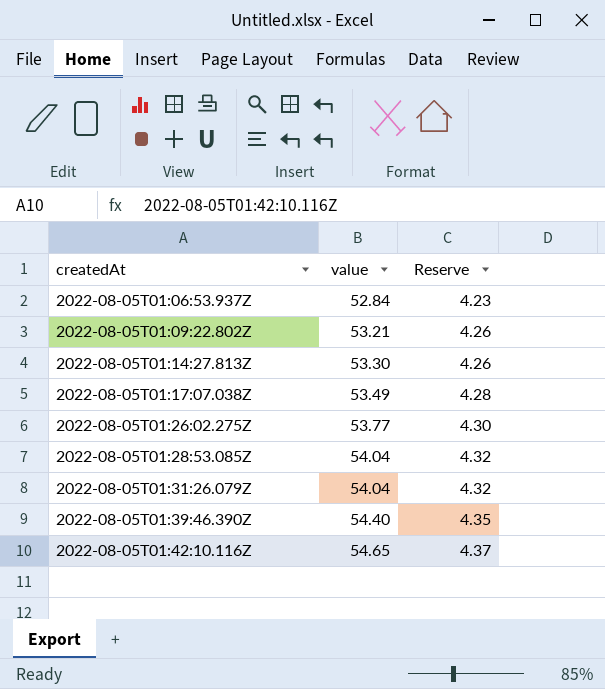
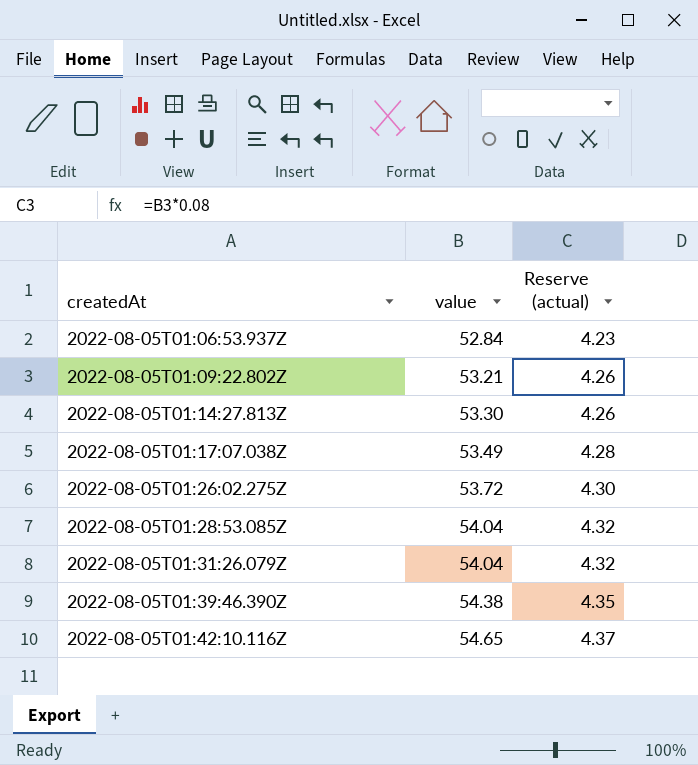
column name: Reserve -> Reserve (actual)
2022-08-05T01:26:02.275Z | value: 53.77 -> 53.72
2022-08-05T01:39:46.390Z | value: 54.40 -> 54.38

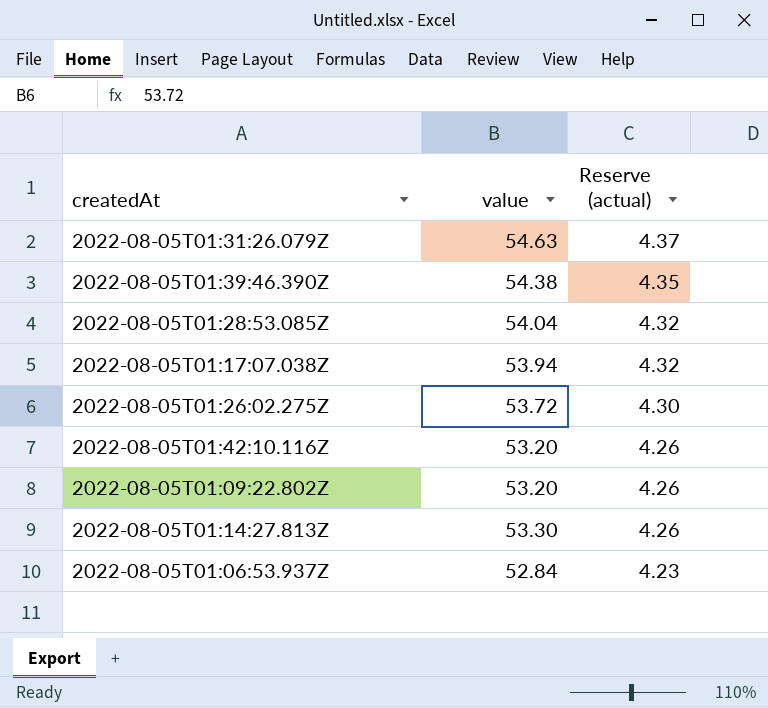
row order: createdAt ascending -> Reserve (actual) descending
2022-08-05T01:31:26.079Z | value: 54.04 -> 54.63
2022-08-05T01:31:26.079Z | Reserve (actual): 4.32 -> 4.37
2022-08-05T01:17:07.038Z | value: 53.49 -> 53.94
2022-08-05T01:17:07.038Z | Reserve (actual): 4.28 -> 4.32
2022-08-05T01:42:10.116Z | value: 54.65 -> 53.20
2022-08-05T01:42:10.116Z | Reserve (actual): 4.37 -> 4.26
2022-08-05T01:09:22.802Z | value: 53.21 -> 53.20

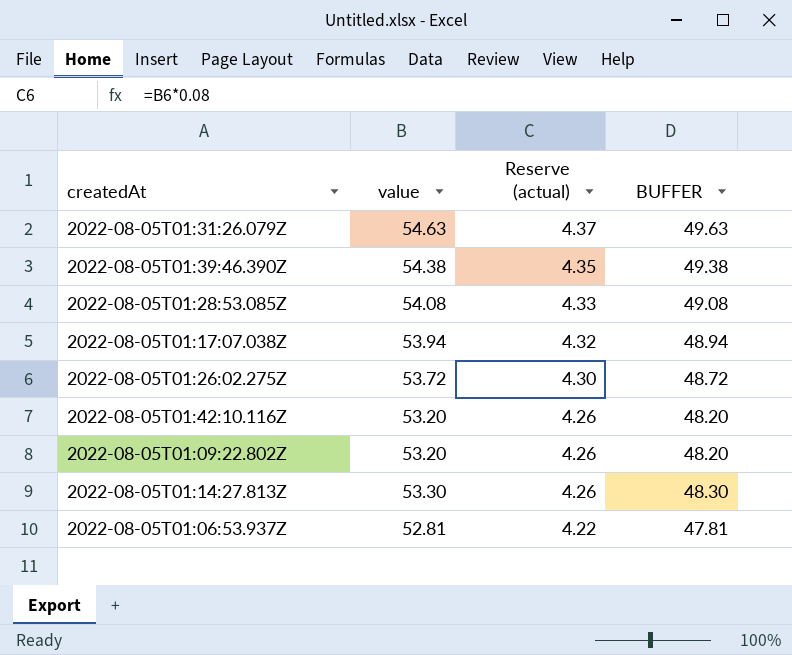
column BUFFER | formula: none -> [value] - 5
2022-08-05T01:28:53.085Z | value: 54.04 -> 54.08
2022-08-05T01:28:53.085Z | Reserve (actual): 4.32 -> 4.33
2022-08-05T01:06:53.937Z | value: 52.84 -> 52.81
2022-08-05T01:06:53.937Z | Reserve (actual): 4.23 -> 4.22

